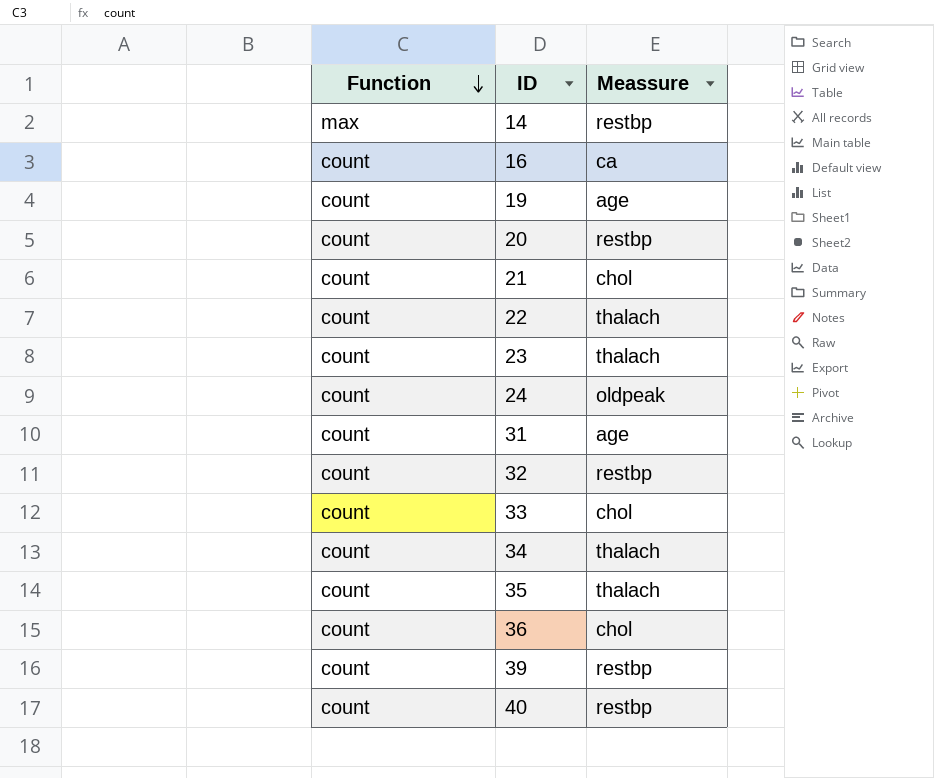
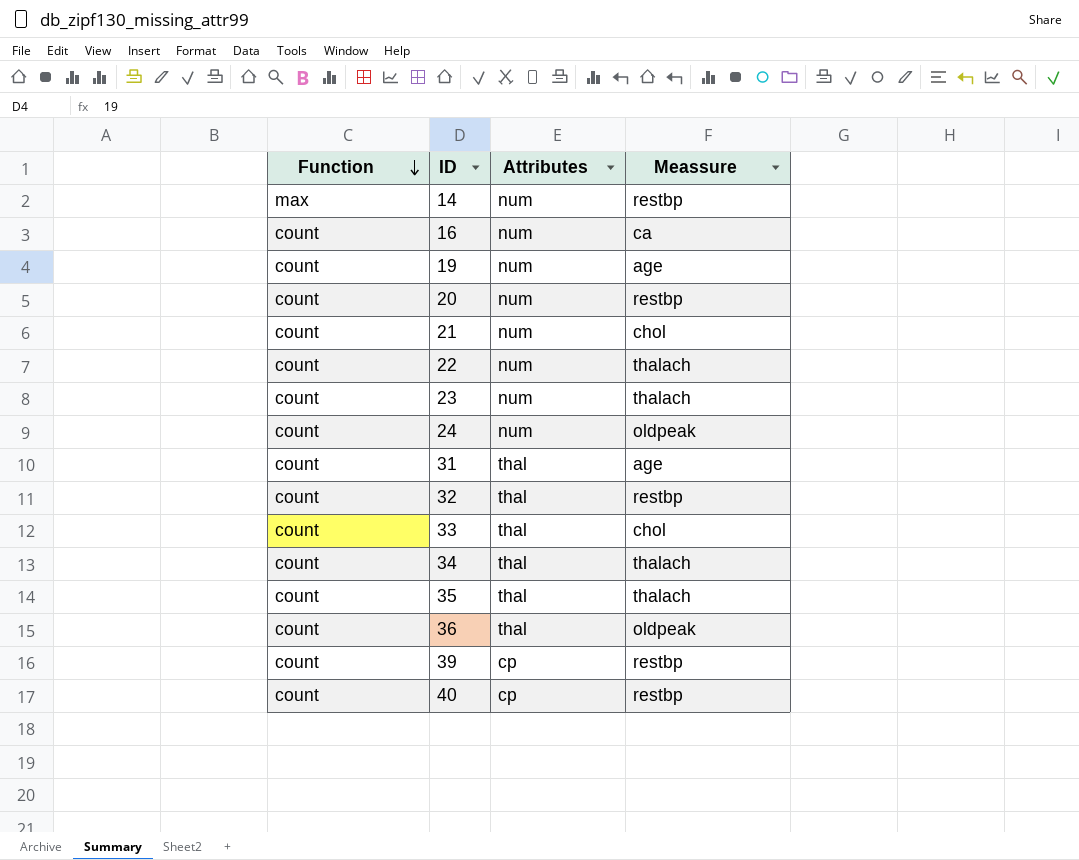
column Attributes | position: none -> 3
36 | Meassure: chol -> oldpeak

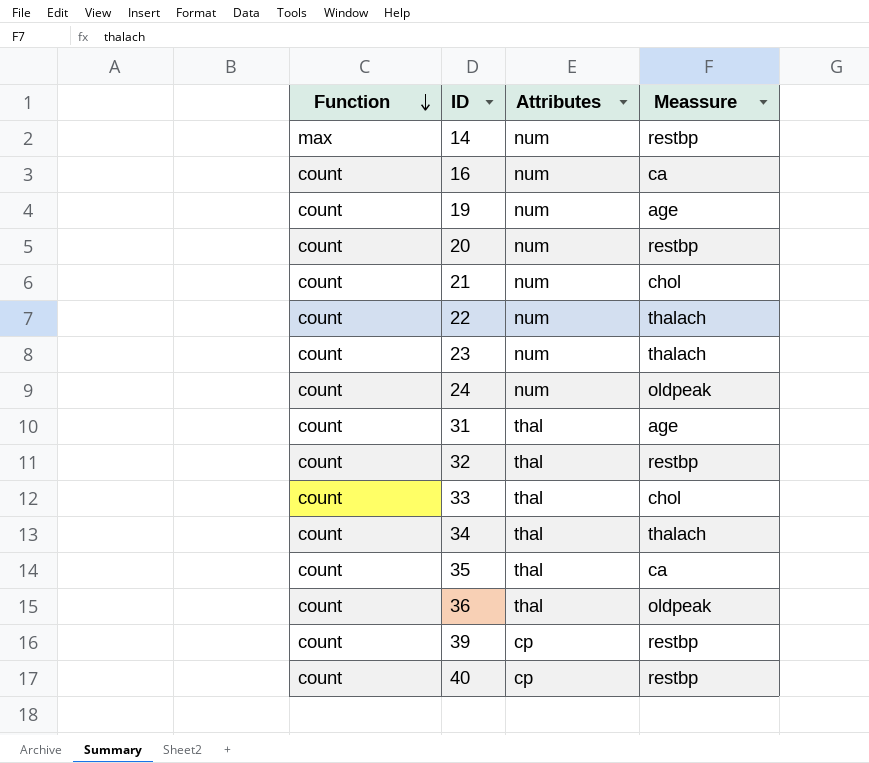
35 | Meassure: thalach -> ca

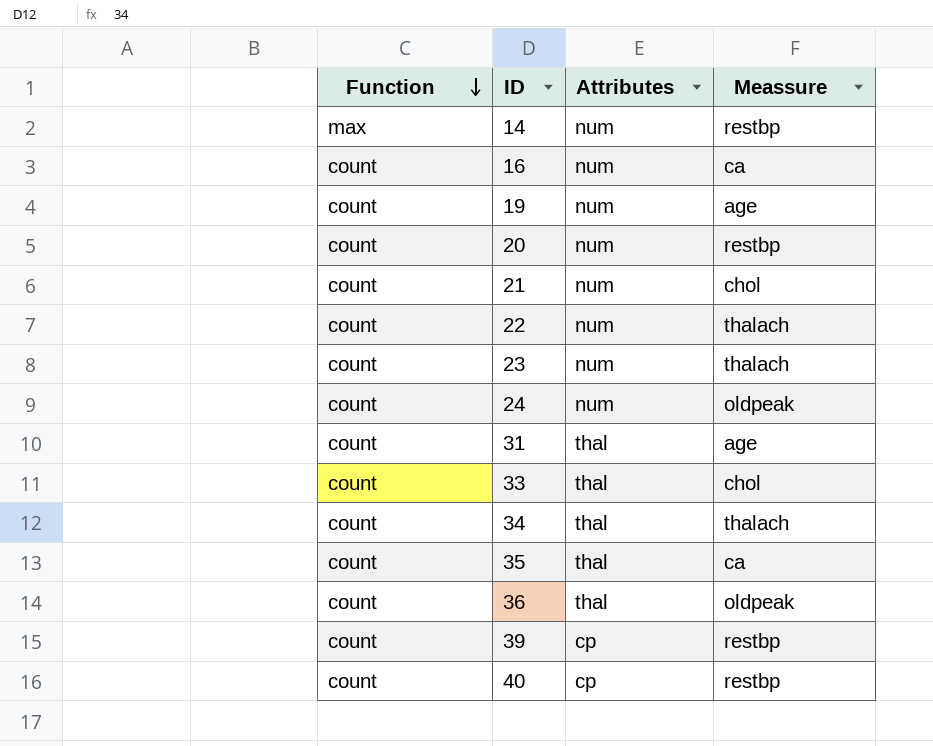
row 32: count | thal | restbp -> none

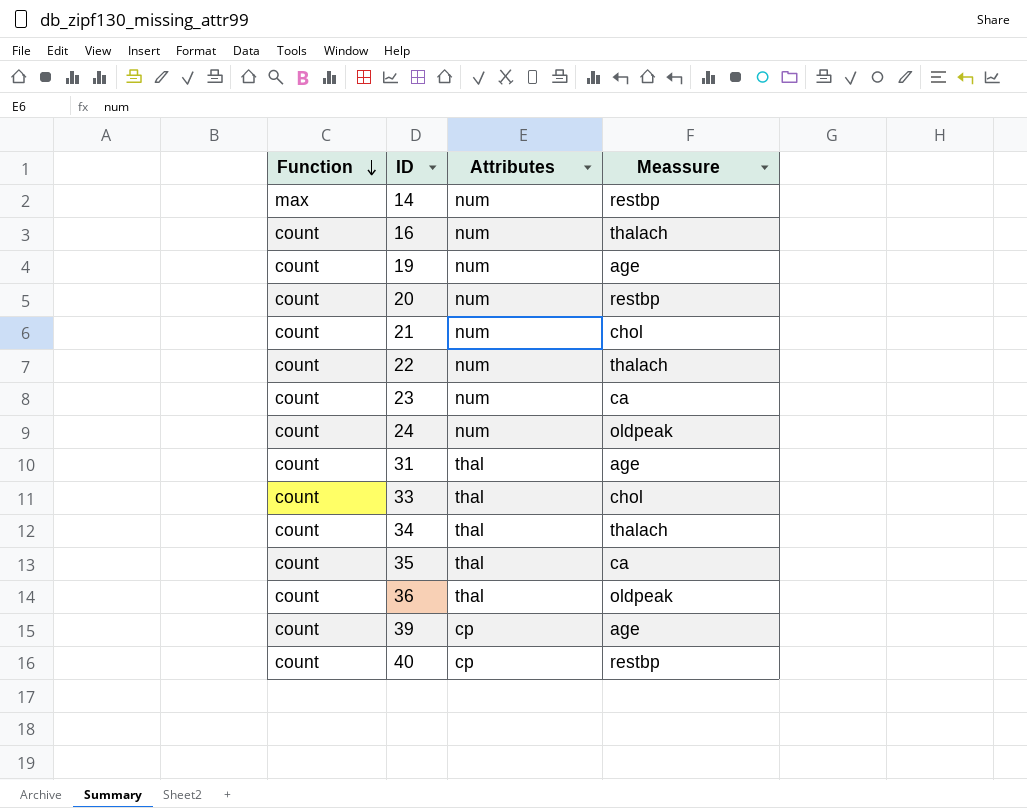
16 | Meassure: ca -> thalach
23 | Meassure: thalach -> ca
39 | Meassure: restbp -> age

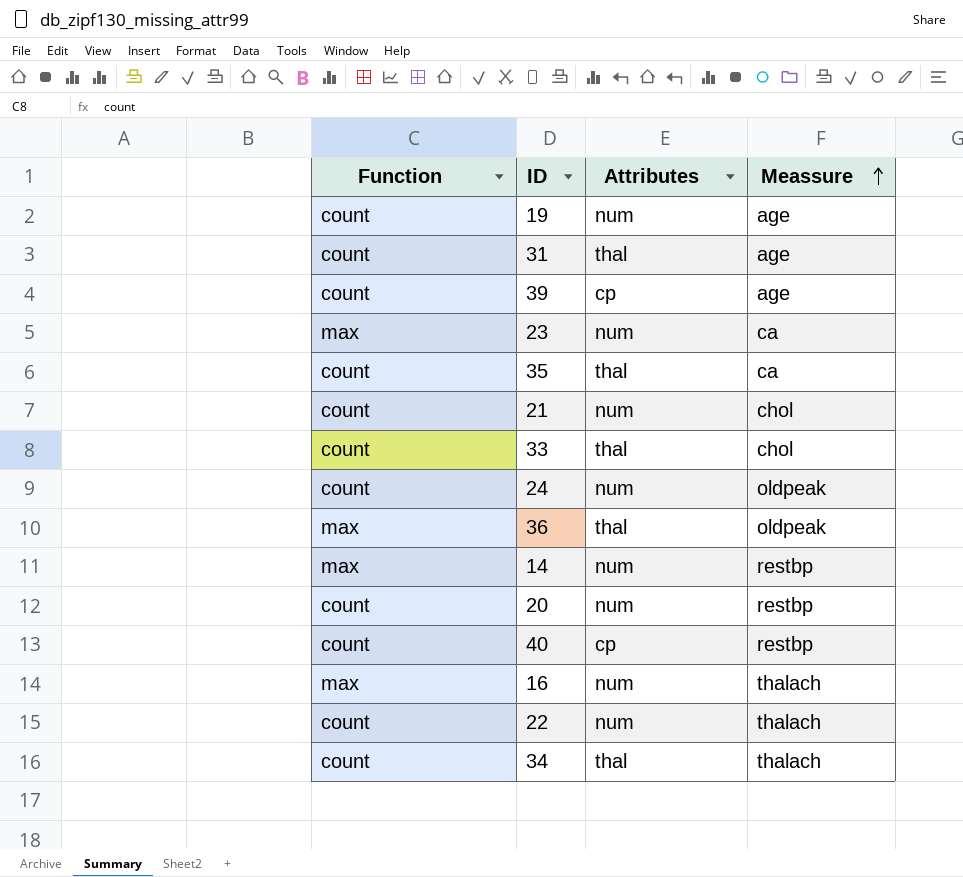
row order: Function descending -> Meassure ascending
23 | Function: count -> max
36 | Function: count -> max
16 | Function: count -> max

